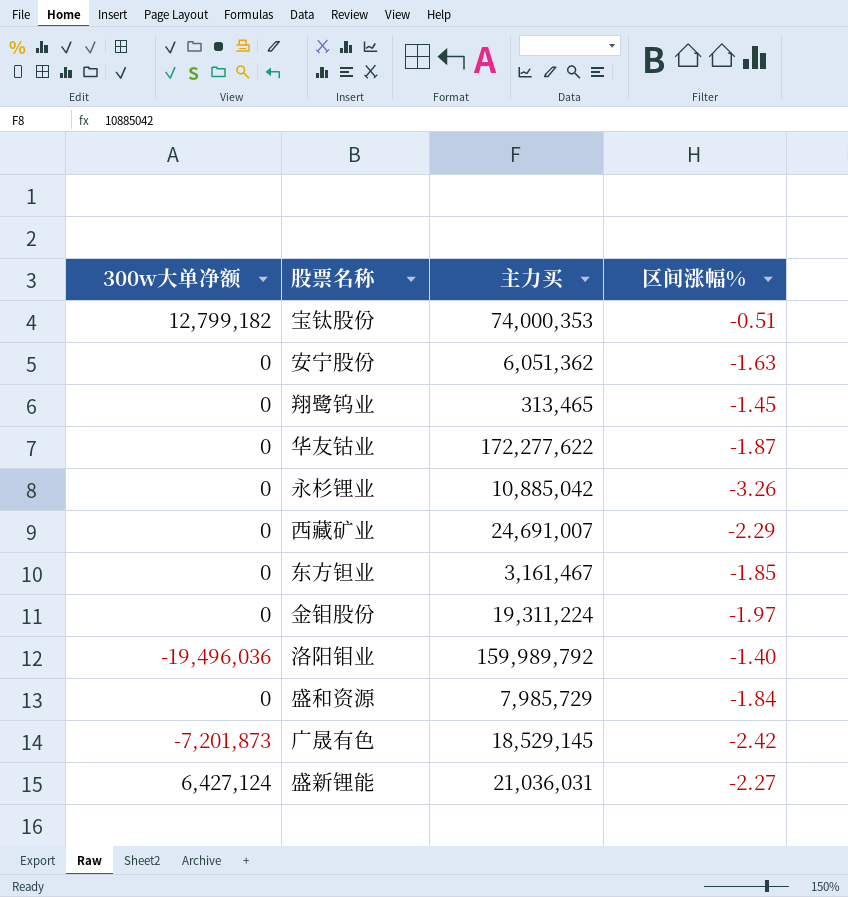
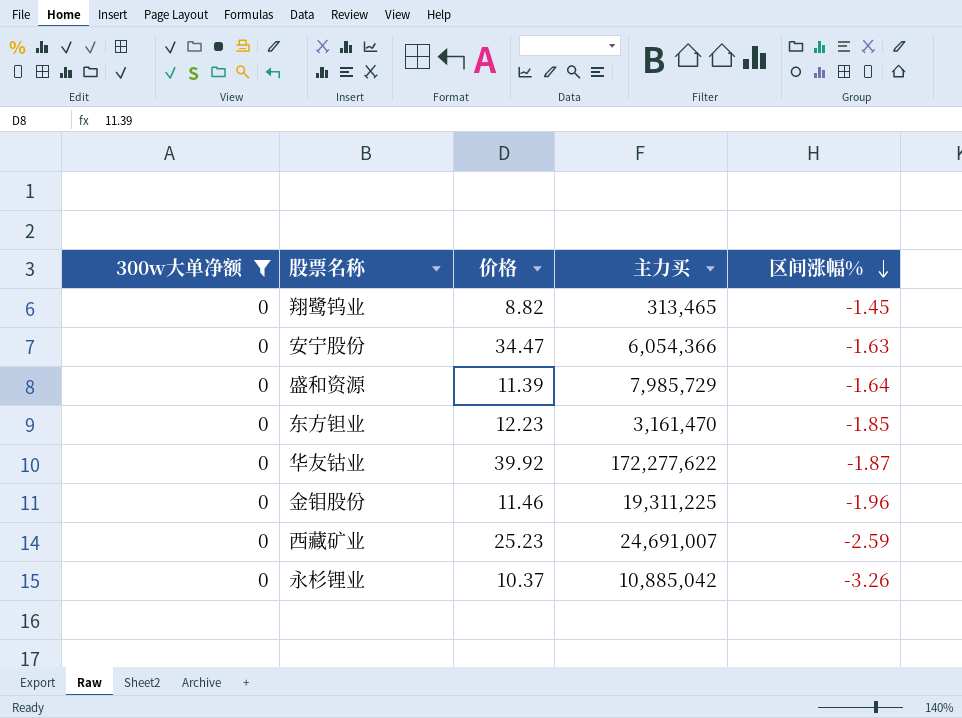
filter: none -> 300w大单净额 = 0
row order: none -> 区间涨幅% descending
column 价格 | position: none -> 3
安宁股份 | 主力买: 6,051,362 -> 6,054,366
盛和资源 | 区间涨幅%: -1.84 -> -1.64
东方钽业 | 主力买: 3,161,467 -> 3,161,470
金钼股份 | 主力买: 19,311,224 -> 19,311,225
金钼股份 | 区间涨幅%: -1.97 -> -1.96
西藏矿业 | 区间涨幅%: -2.29 -> -2.59

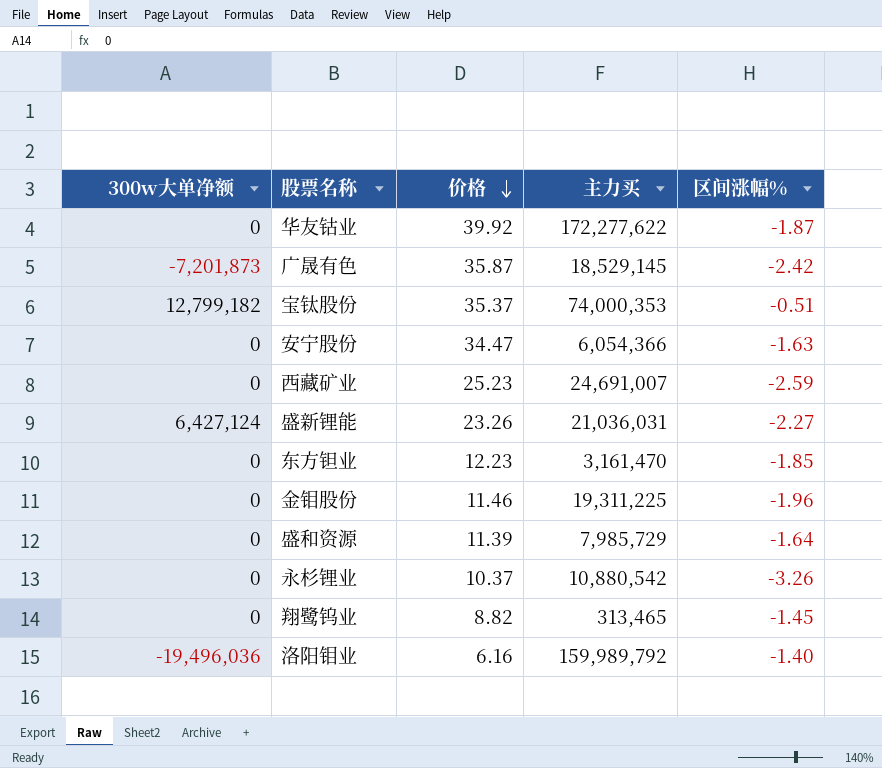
filter: 300w大单净额 = 0 -> none
row order: 区间涨幅% descending -> 价格 descending
永杉锂业 | 主力买: 10,885,042 -> 10,880,542

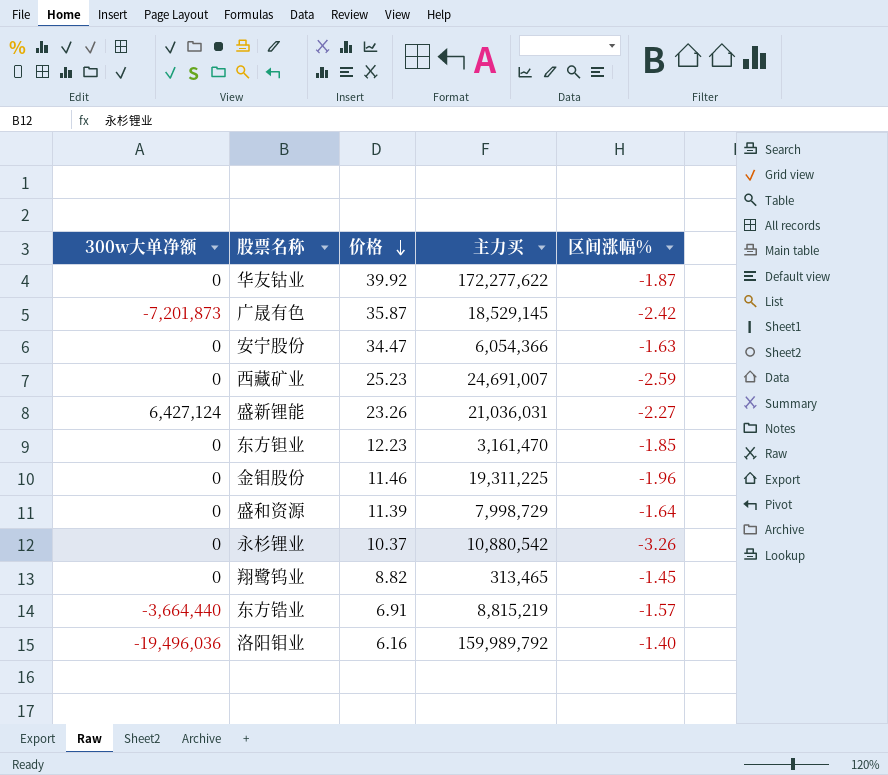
row 宝钛股份: 12,799,182 | 35.37 | 74,000,353 | -0.51 -> none
盛和资源 | 主力买: 7,985,729 -> 7,998,729
row 东方锆业: none -> -3,664,440 | 6.91 | 8,815,219 | -1.57

